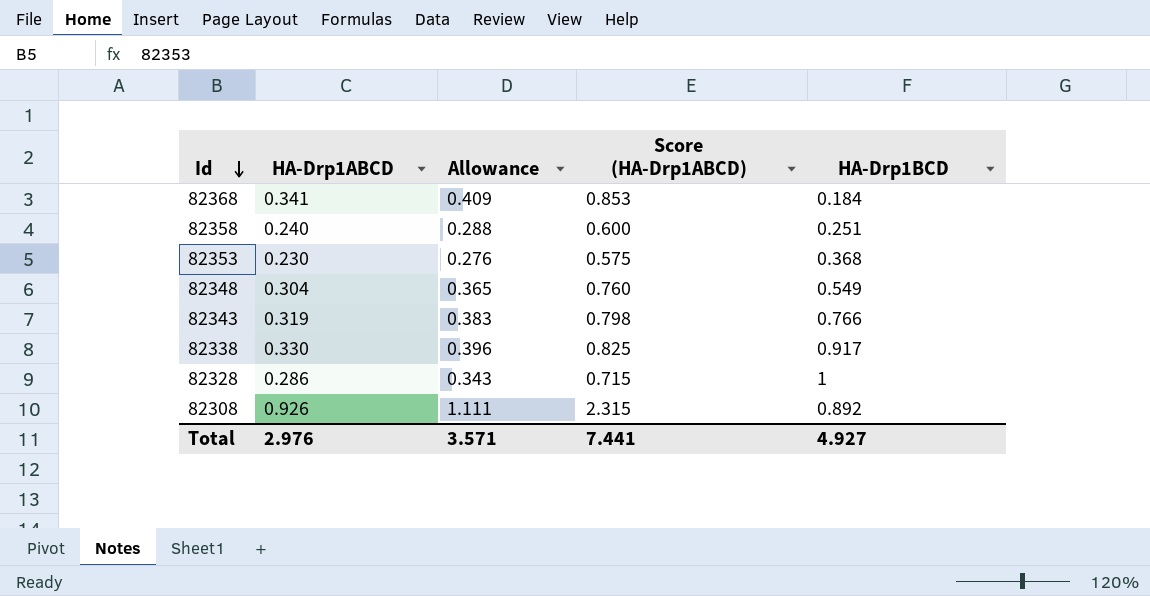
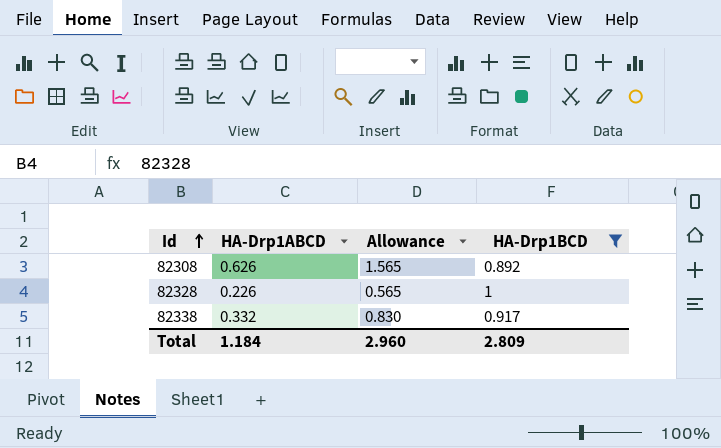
filter: none -> HA-Drp1BCD >= 0.892
row order: Id descending -> Id ascending
column Score (HA-Drp1ABCD) | formula: [HA-Drp1ABCD] * 2.5 -> none
column Allowance | formula: [HA-Drp1ABCD] * 1.2 -> [HA-Drp1ABCD] * 2.5
82308 | HA-Drp1ABCD: 0.926 -> 0.626
82328 | HA-Drp1ABCD: 0.286 -> 0.226
82338 | HA-Drp1ABCD: 0.330 -> 0.332
Total | HA-Drp1ABCD: 2.976 -> 1.184
Total | Allowance: 3.571 -> 2.960
Total | HA-Drp1BCD: 4.927 -> 2.809

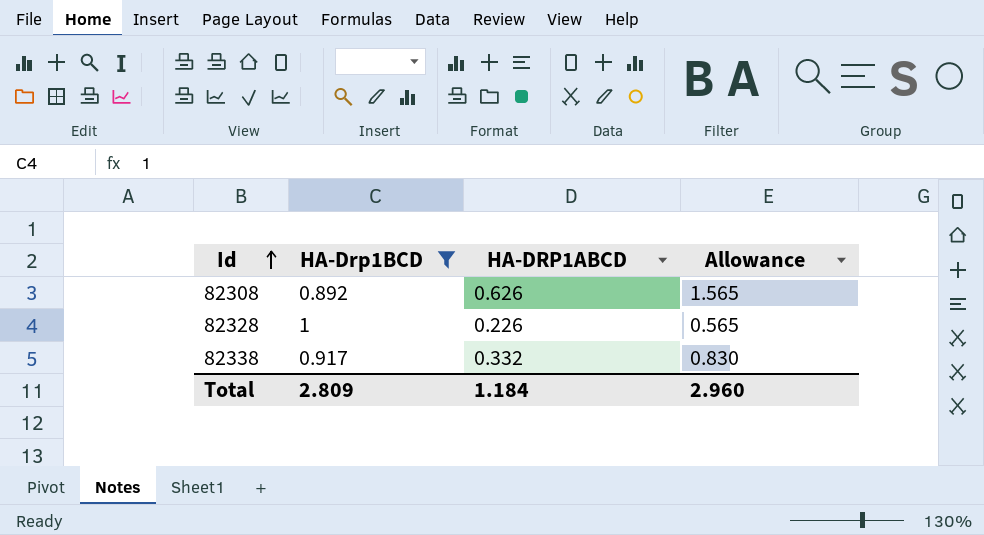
column HA-Drp1BCD | position: 4 -> 2
column name: HA-Drp1ABCD -> HA-DRP1ABCD

